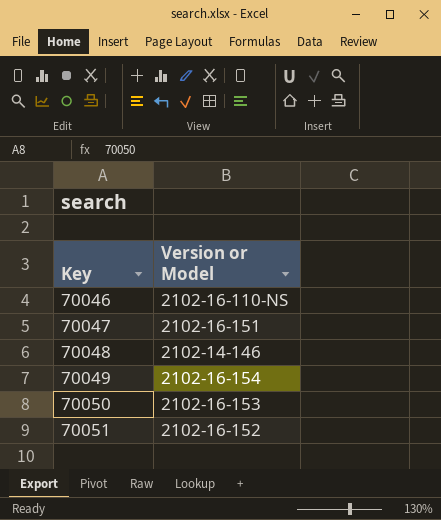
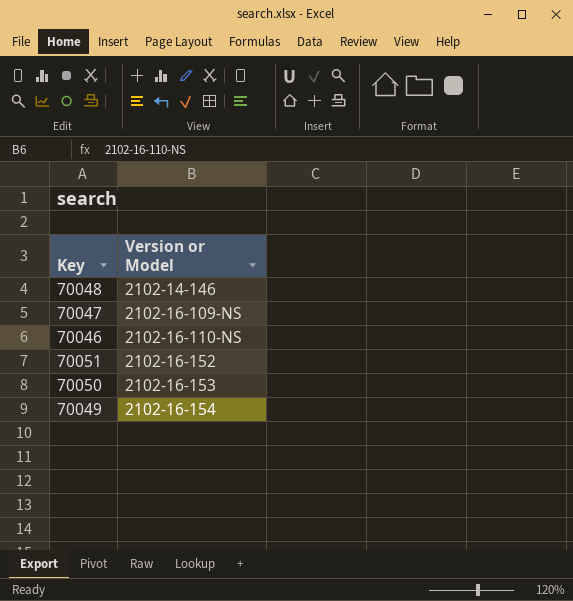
row order: Key ascending -> Version or Model ascending
70047 | Version or Model: 2102-16-151 -> 2102-16-109-NS

